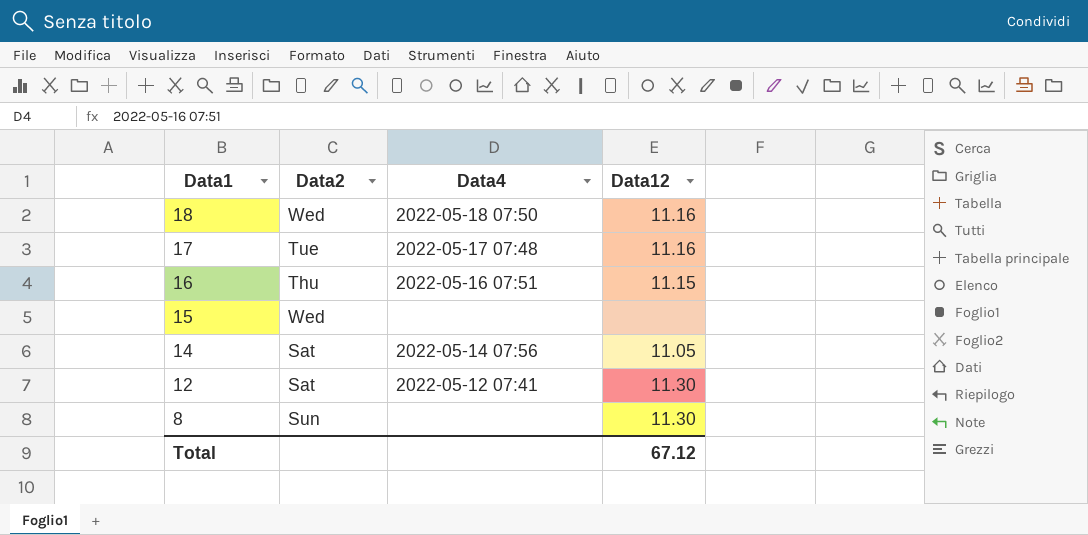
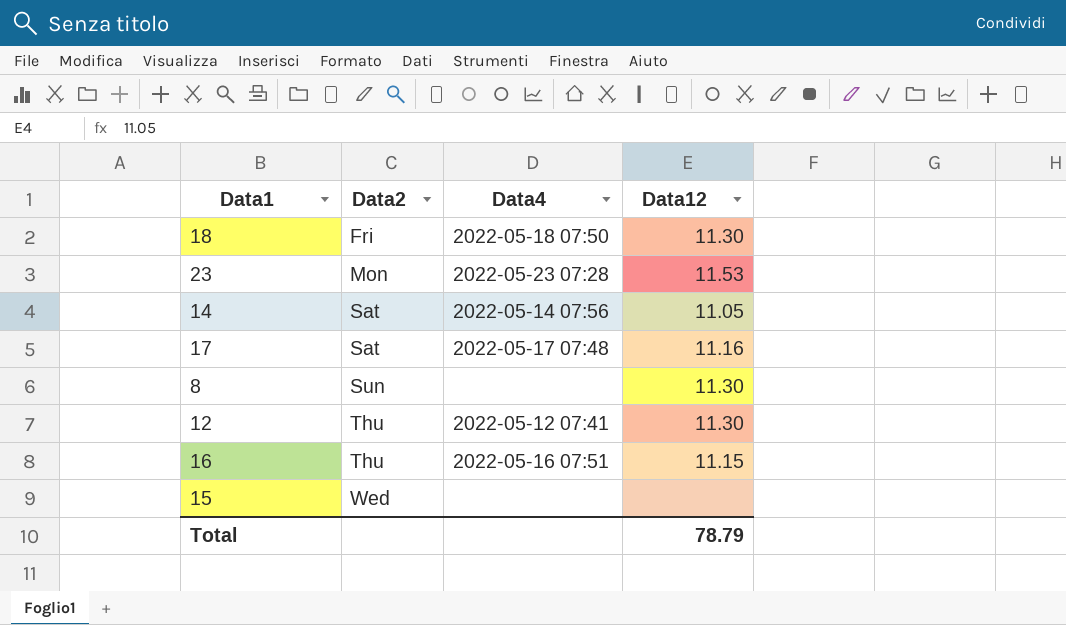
row order: Data1 descending -> Data2 ascending
18 | Data2: Wed -> Fri
18 | Data12: 11.16 -> 11.30
row 23: none -> Mon | 2022-05-23 07:28 | 11.53
17 | Data2: Tue -> Sat
12 | Data2: Sat -> Thu
Total | Data12: 67.12 -> 78.79

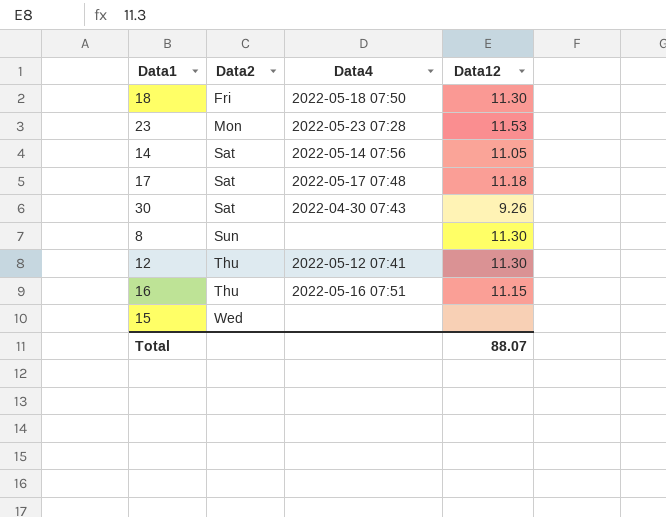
17 | Data12: 11.16 -> 11.18
row 30: none -> Sat | 2022-04-30 07:43 | 9.26
Total | Data12: 78.79 -> 88.07

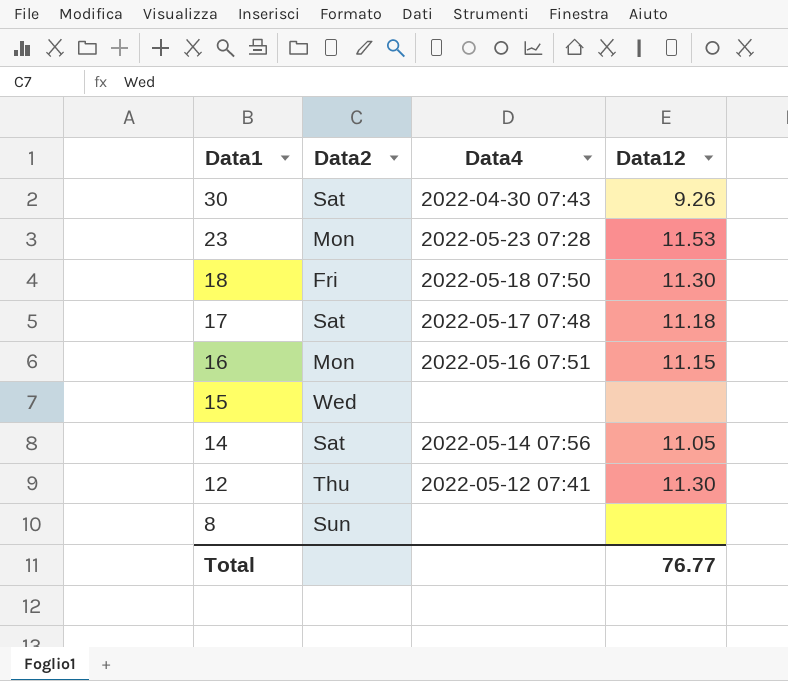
row order: Data2 ascending -> Data1 descending
16 | Data2: Thu -> Mon
8 | Data12: 11.30 -> none
Total | Data12: 88.07 -> 76.77

